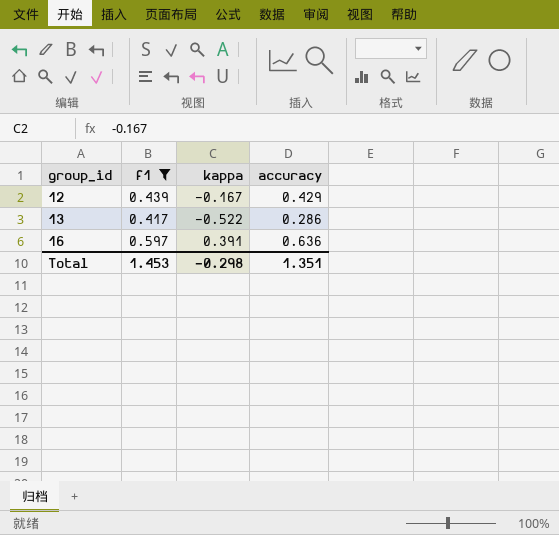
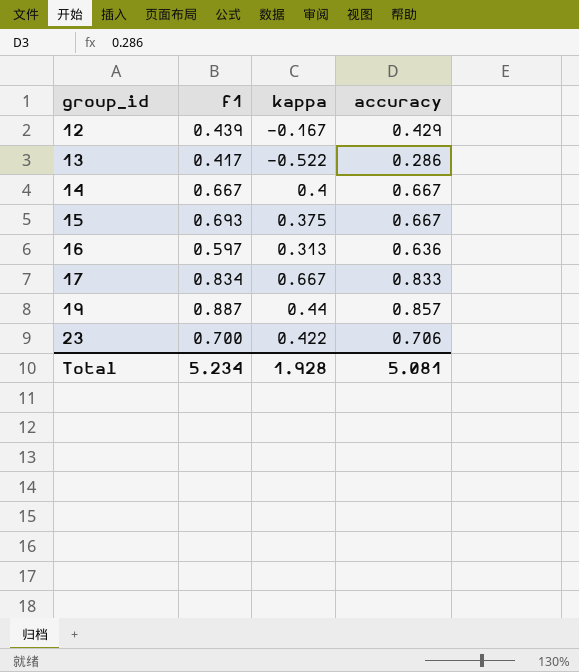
filter: f1 <= 0.597 -> none
16 | kappa: 0.391 -> 0.313
Total | f1: 1.453 -> 5.234
Total | kappa: -0.298 -> 1.928
Total | accuracy: 1.351 -> 5.081

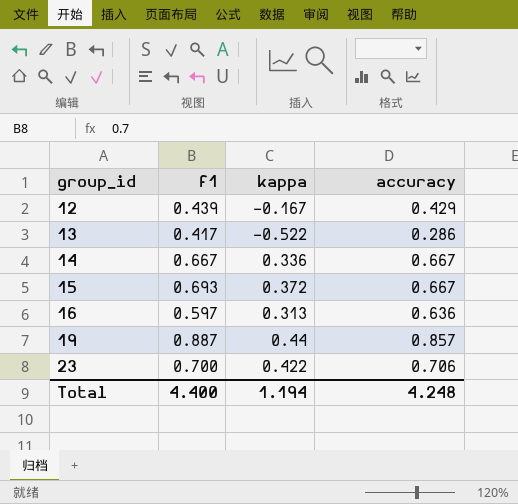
row 17: 0.834 | 0.667 | 0.833 -> none
14 | kappa: 0.4 -> 0.336
15 | kappa: 0.375 -> 0.372
Total | f1: 5.234 -> 4.400
Total | kappa: 1.928 -> 1.194
Total | accuracy: 5.081 -> 4.248

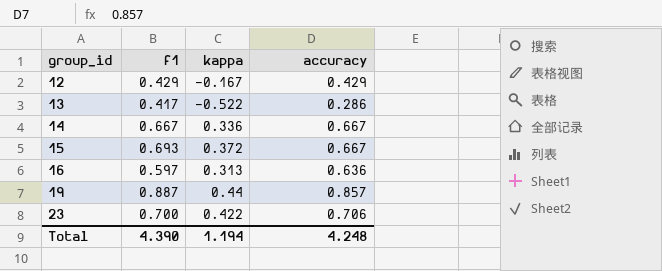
12 | f1: 0.439 -> 0.429
Total | f1: 4.400 -> 4.390

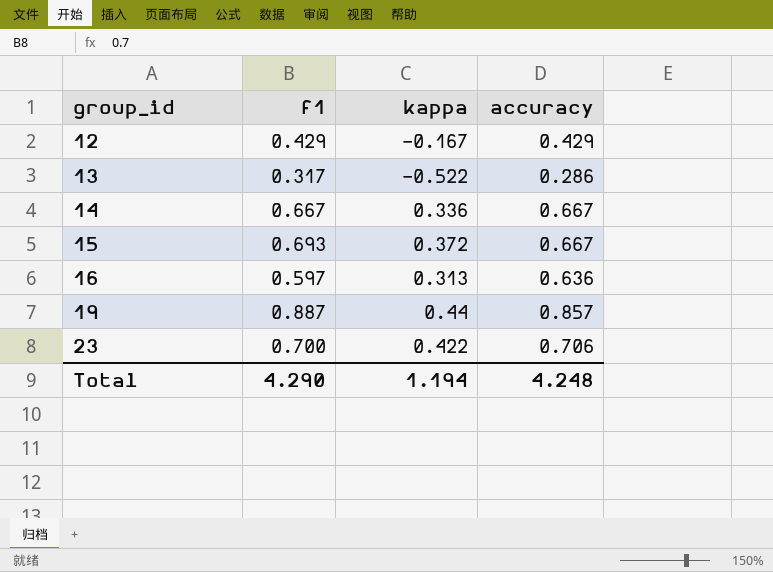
13 | f1: 0.417 -> 0.317
Total | f1: 4.390 -> 4.290

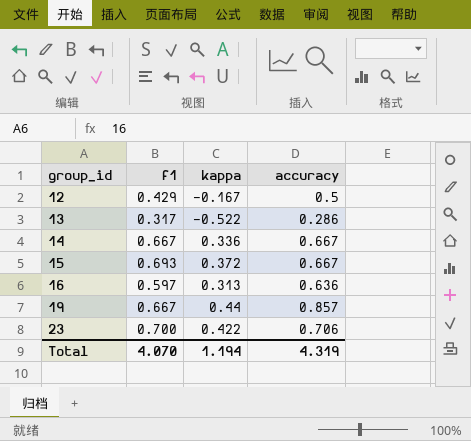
12 | accuracy: 0.429 -> 0.5
19 | f1: 0.887 -> 0.667
Total | f1: 4.290 -> 4.070
Total | accuracy: 4.248 -> 4.319

